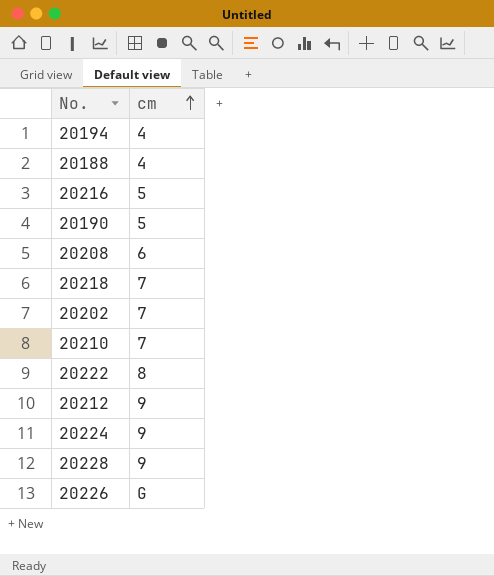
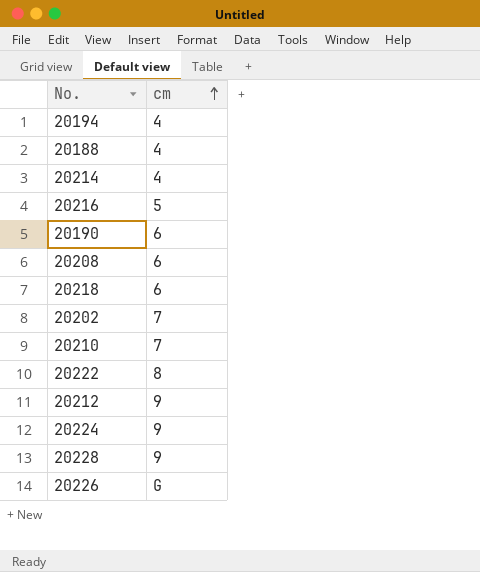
row 20214: none -> 4
20190 | cm: 5 -> 6
20218 | cm: 7 -> 6

